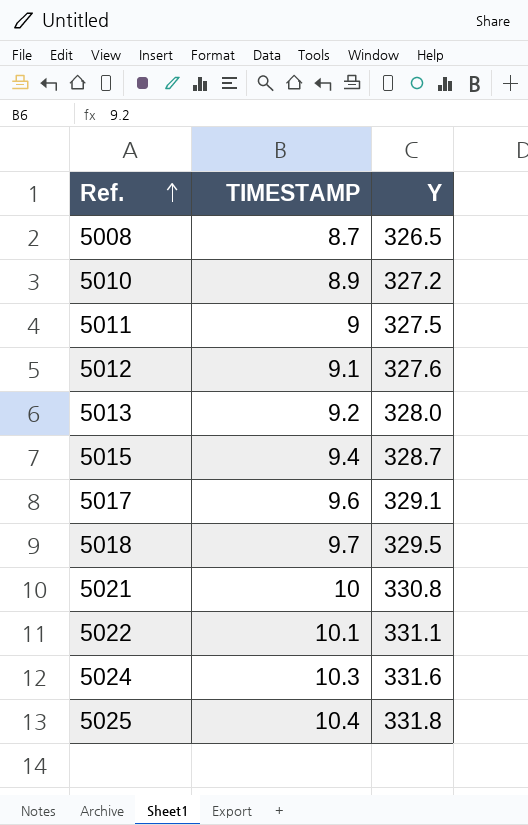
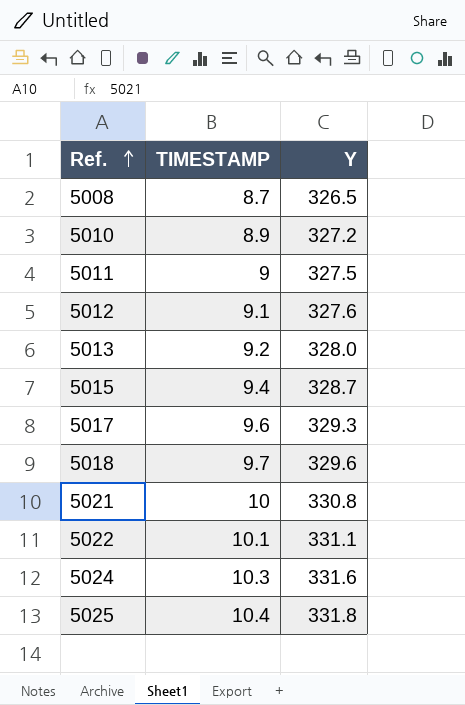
5017 | Y: 329.1 -> 329.3
5018 | Y: 329.5 -> 329.6

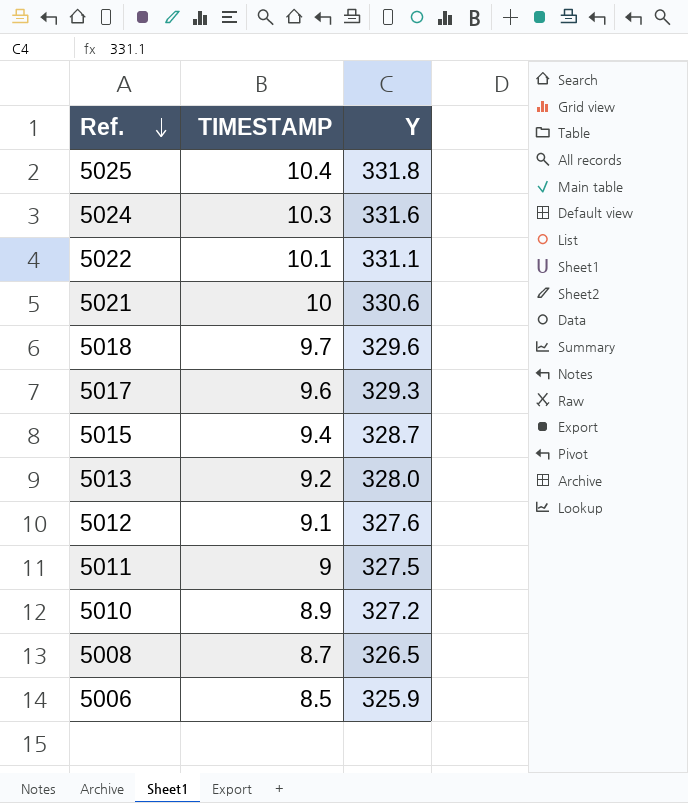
row order: Ref. ascending -> Ref. descending
5021 | Y: 330.8 -> 330.6
row 5006: none -> 8.5 | 325.9

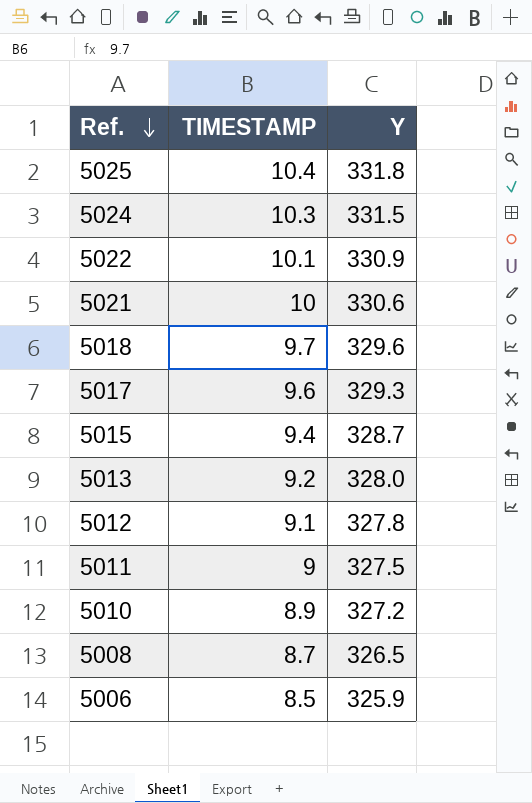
5024 | Y: 331.6 -> 331.5
5022 | Y: 331.1 -> 330.9
5012 | Y: 327.6 -> 327.8

